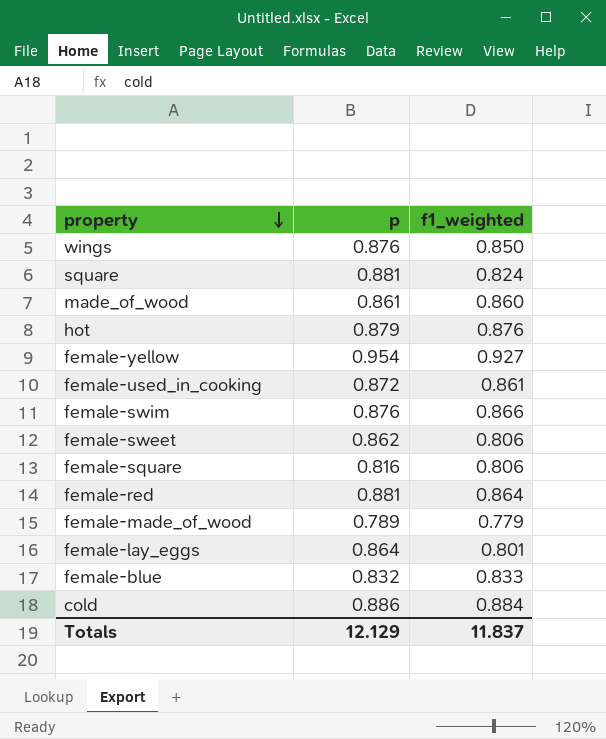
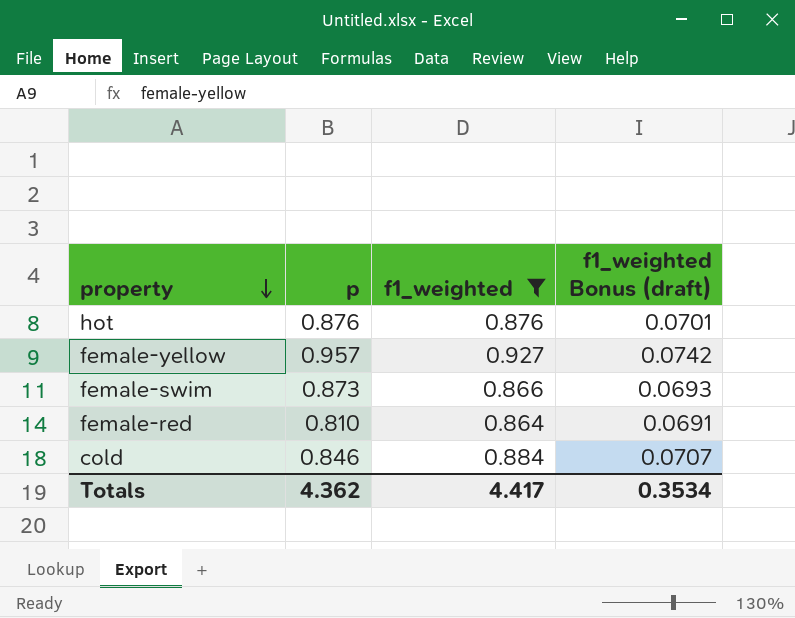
filter: none -> f1_weighted >= 0.864
column f1_weighted Bonus (draft) | formula: none -> [f1_weighted] * 0.08
hot | p: 0.879 -> 0.876
female-yellow | p: 0.954 -> 0.957
female-swim | p: 0.876 -> 0.873
female-red | p: 0.881 -> 0.810
cold | p: 0.886 -> 0.846
Totals | p: 12.129 -> 4.362
Totals | f1_weighted: 11.837 -> 4.417

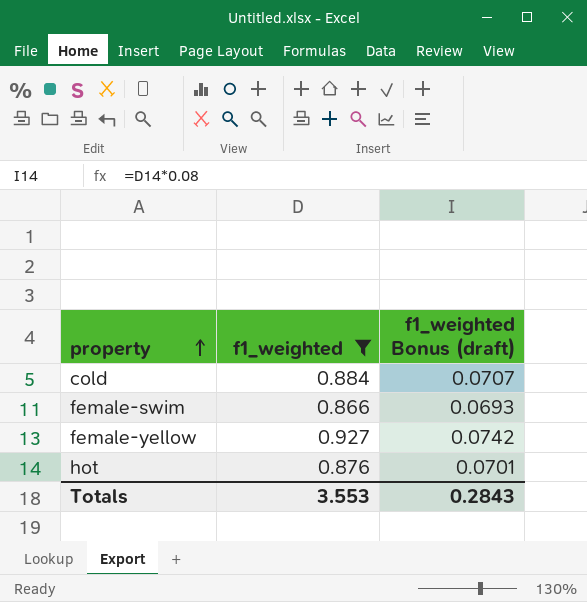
row order: property descending -> property ascending
column p | position: 2 -> none
row female-red: 0.810 | 0.864 | 0.0691 -> none
Totals | f1_weighted: 4.417 -> 3.553
Totals | f1_weighted Bonus (draft): 0.3534 -> 0.2843

